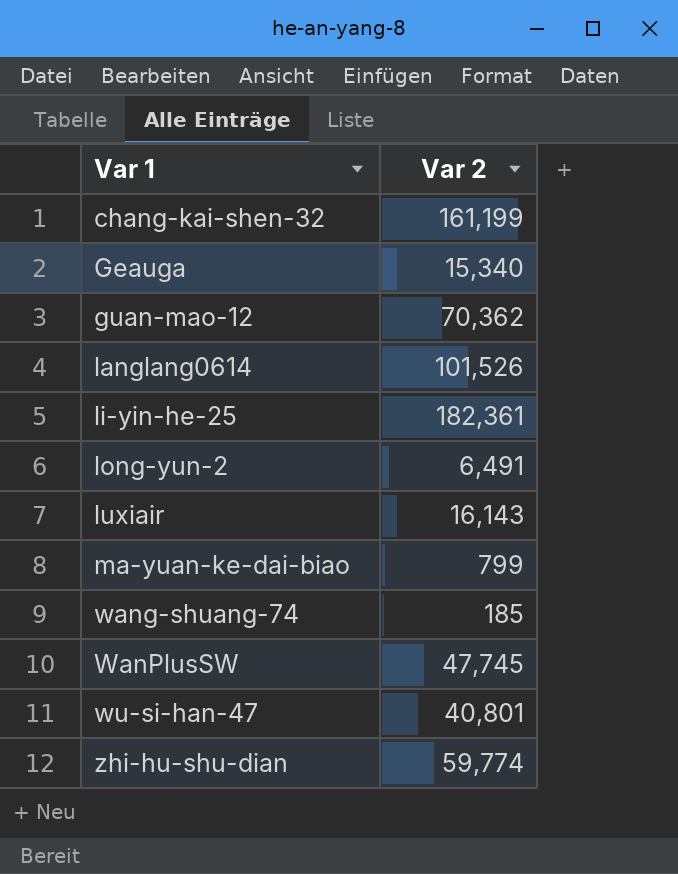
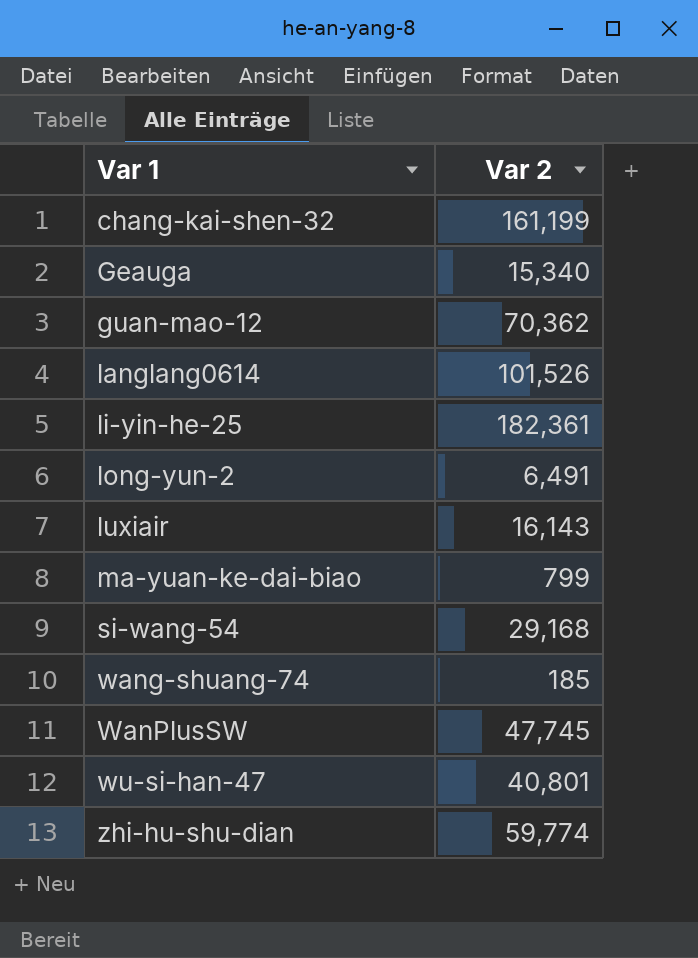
row si-wang-54: none -> 29,168

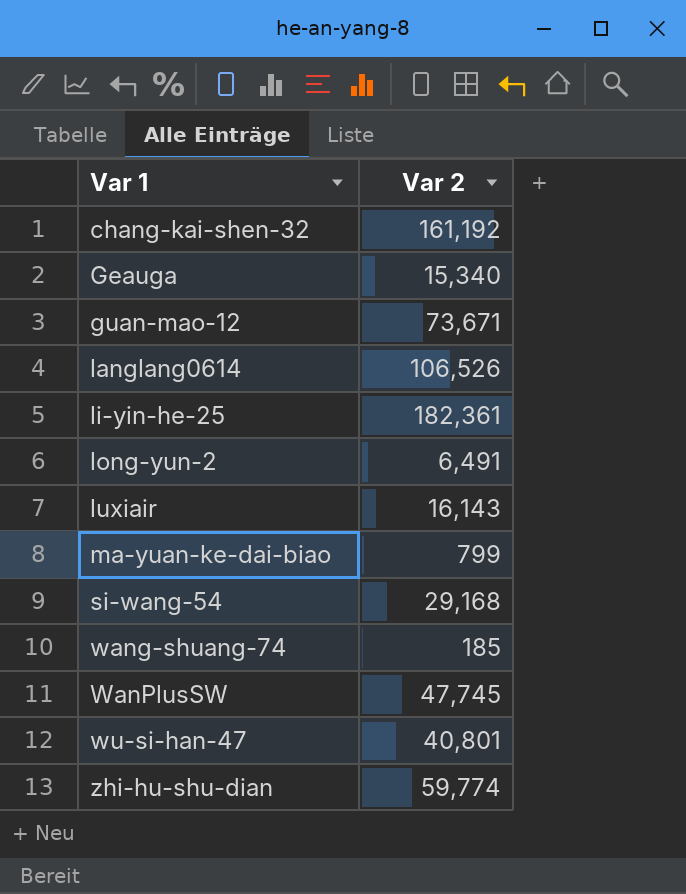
chang-kai-shen-32 | Var 2: 161,199 -> 161,192
guan-mao-12 | Var 2: 70,362 -> 73,671
langlang0614 | Var 2: 101,526 -> 106,526

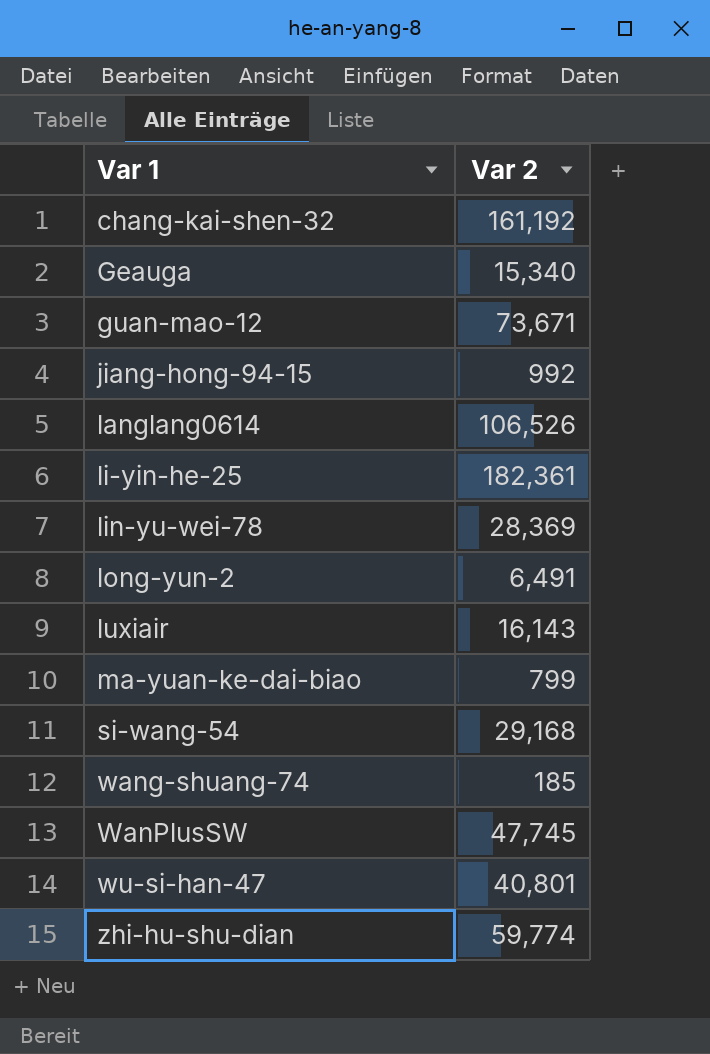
row jiang-hong-94-15: none -> 992
row lin-yu-wei-78: none -> 28,369

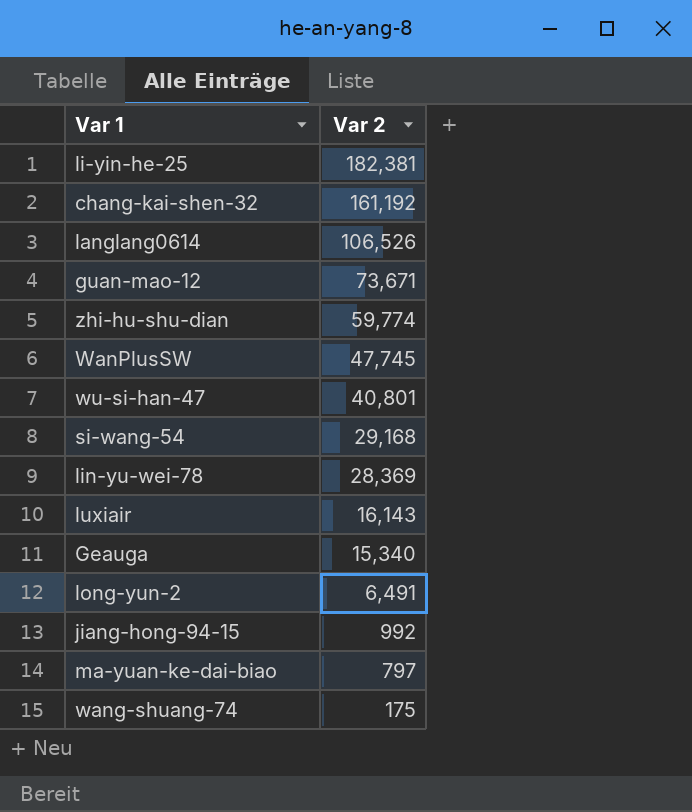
row order: Var 1 ascending -> Var 2 descending
li-yin-he-25 | Var 2: 182,361 -> 182,381
ma-yuan-ke-dai-biao | Var 2: 799 -> 797
wang-shuang-74 | Var 2: 185 -> 175

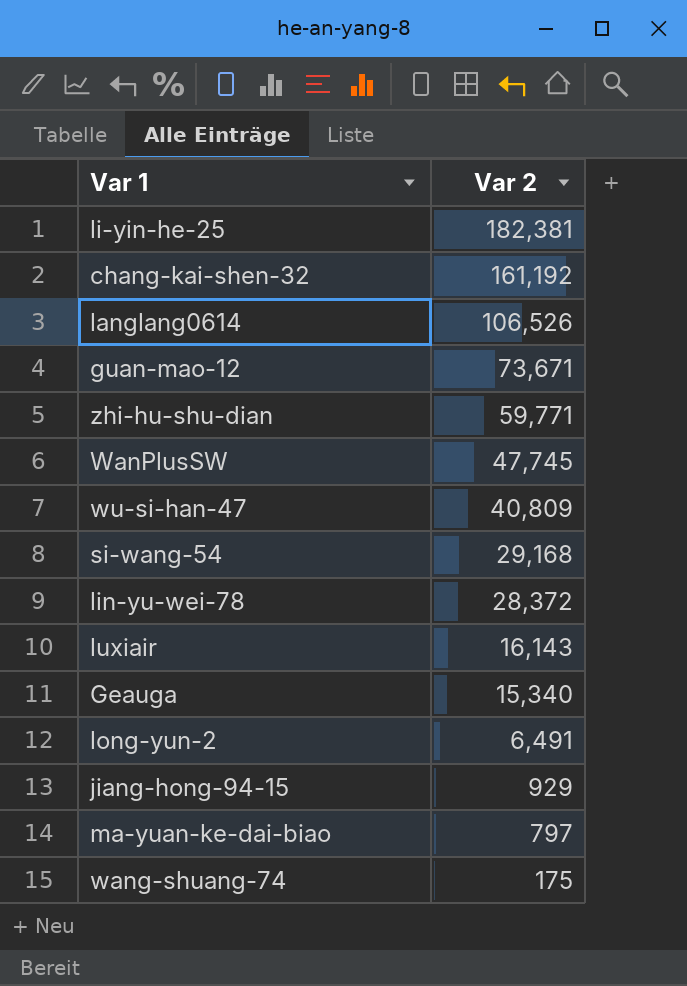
zhi-hu-shu-dian | Var 2: 59,774 -> 59,771
wu-si-han-47 | Var 2: 40,801 -> 40,809
lin-yu-wei-78 | Var 2: 28,369 -> 28,372
jiang-hong-94-15 | Var 2: 992 -> 929

